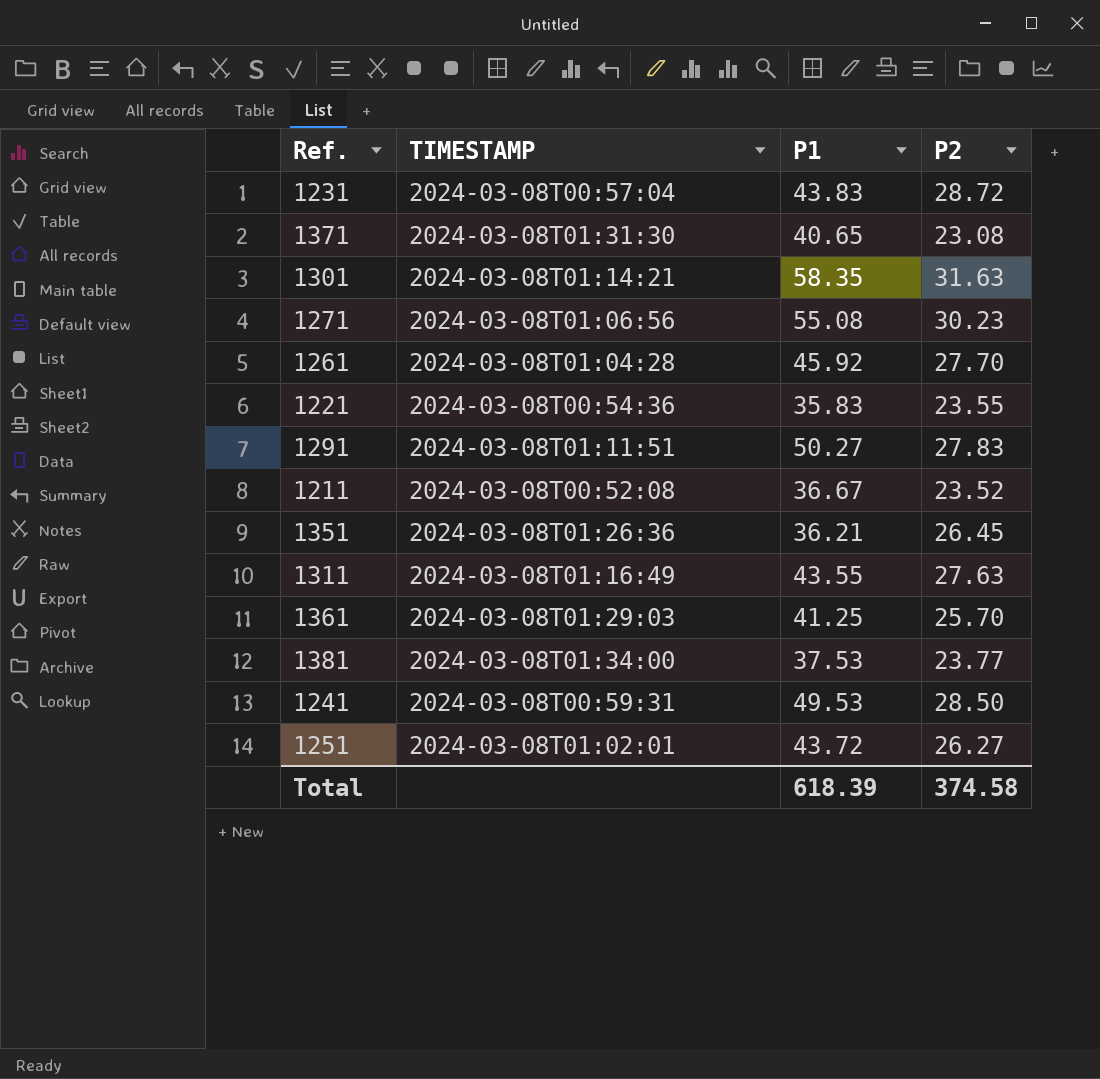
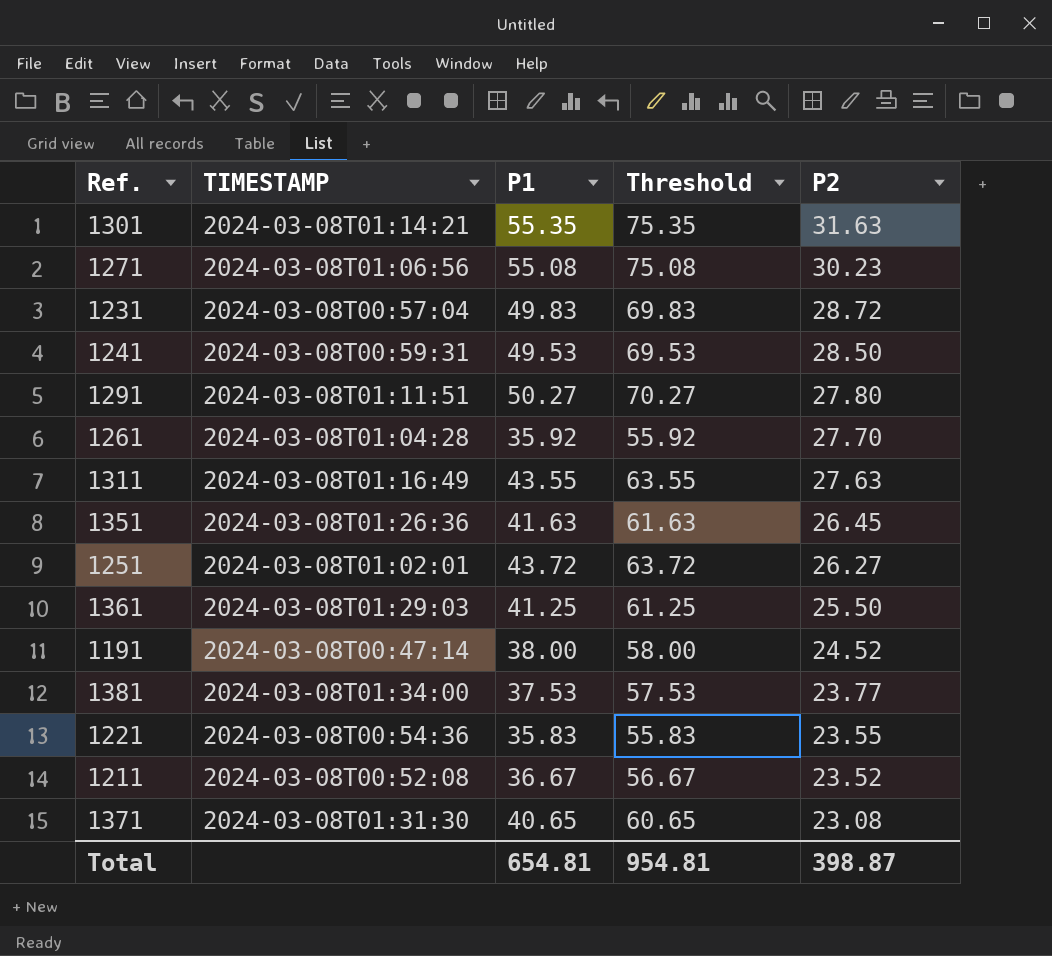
row order: none -> P2 descending
column Threshold | formula: none -> [P1] + 20
1301 | P1: 58.35 -> 55.35
1231 | P1: 43.83 -> 49.83
1291 | P2: 27.83 -> 27.80
1261 | P1: 45.92 -> 35.92
1351 | P1: 36.21 -> 41.63
1361 | P2: 25.70 -> 25.50
row 1191: none -> 2024-03-08T00:47:14 | 38.00 | 58.00 | 24.52
Total | P1: 618.39 -> 654.81
Total | P2: 374.58 -> 398.87

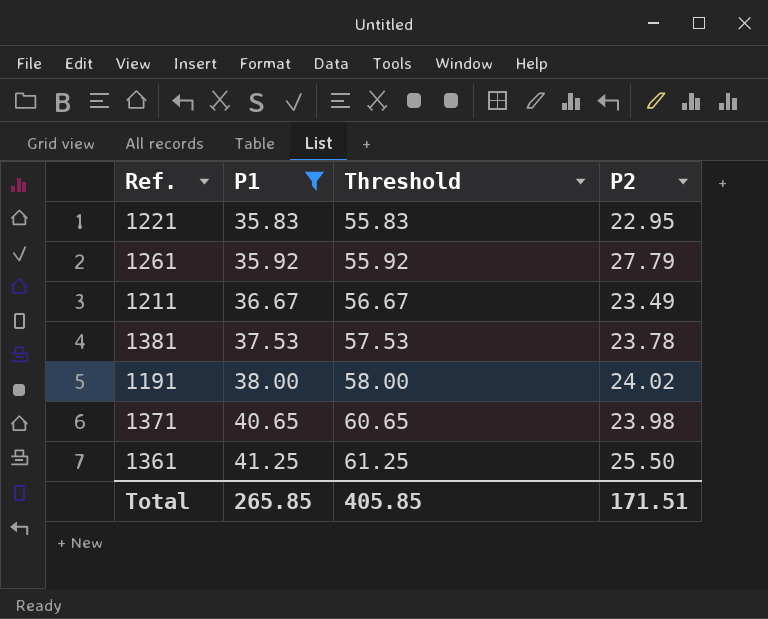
filter: none -> P1 <= 41.25
row order: P2 descending -> P1 ascending
column TIMESTAMP | position: 2 -> none
1221 | P2: 23.55 -> 22.95
1261 | P2: 27.70 -> 27.79
1211 | P2: 23.52 -> 23.49
1381 | P2: 23.77 -> 23.78
1191 | P2: 24.52 -> 24.02
1371 | P2: 23.08 -> 23.98
Total | P1: 654.81 -> 265.85
Total | Threshold: 954.81 -> 405.85
Total | P2: 398.87 -> 171.51

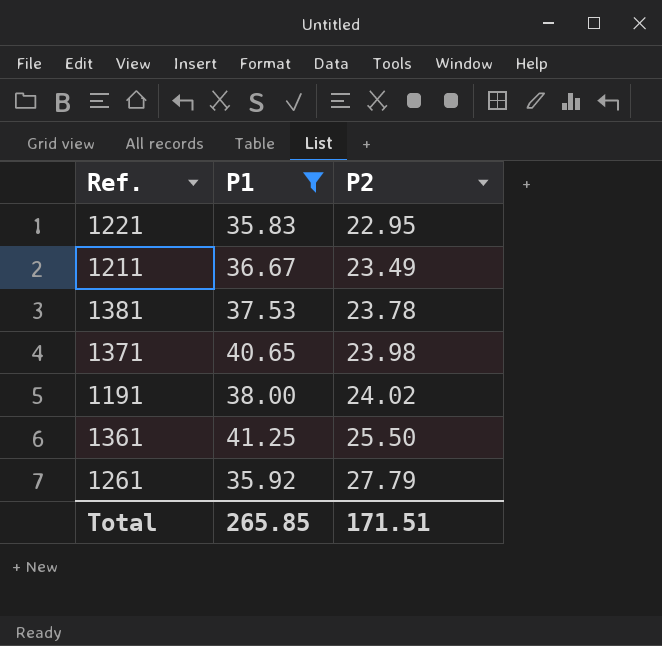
row order: P1 ascending -> P2 ascending
column Threshold | formula: [P1] + 20 -> none

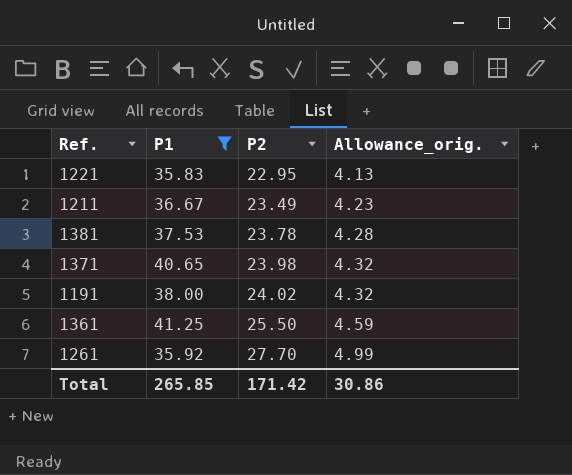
column Allowance_orig. | formula: none -> [P2] * 0.18
1261 | P2: 27.79 -> 27.70
Total | P2: 171.51 -> 171.42

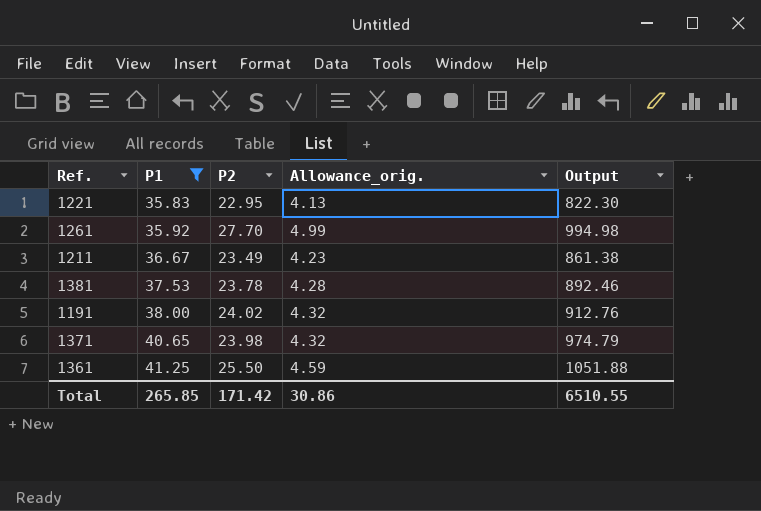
row order: P2 ascending -> P1 ascending
column Output | formula: none -> [P1] * [P2]

